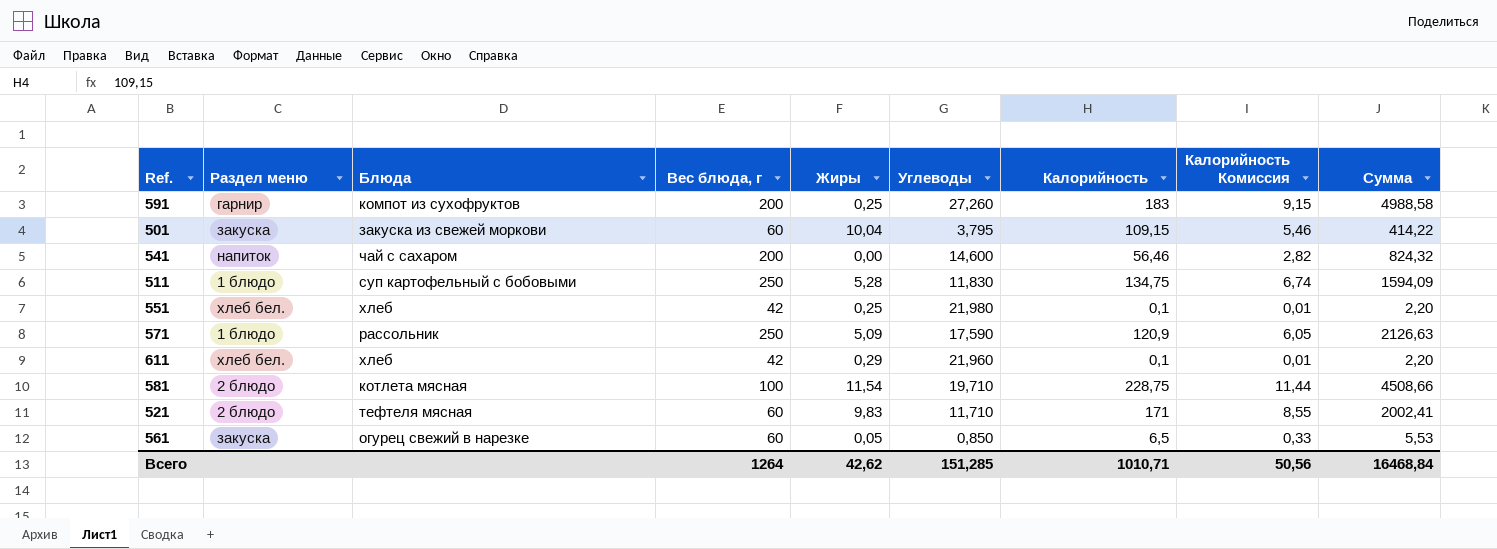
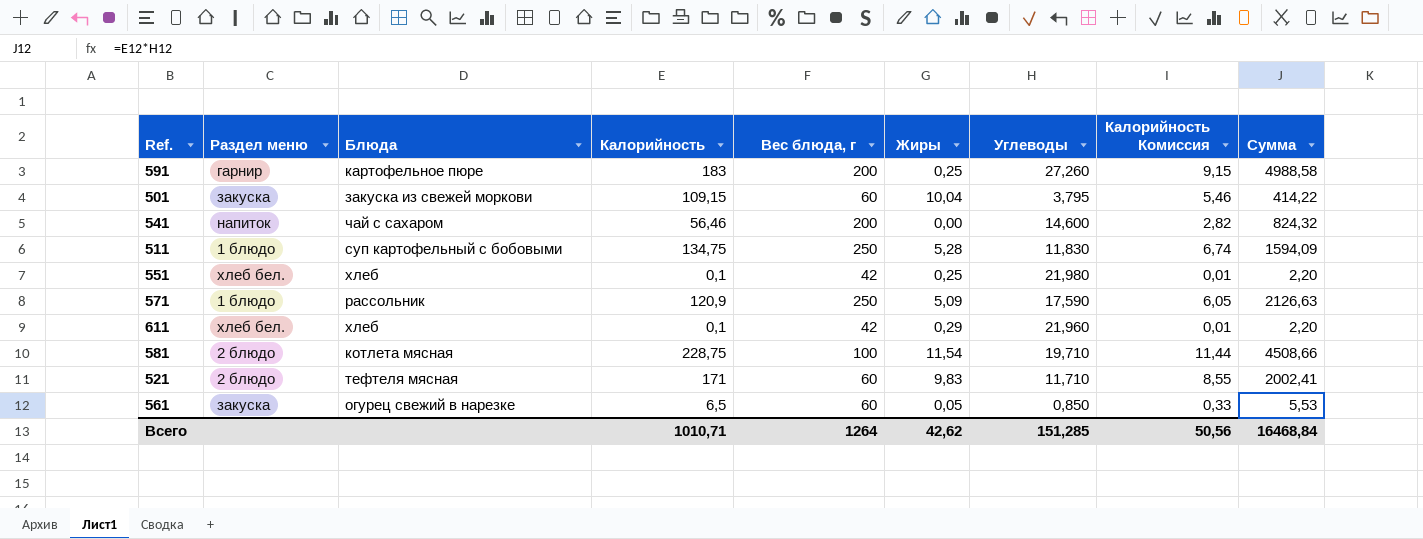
column Калорийность | position: 7 -> 4
591 | Блюда: компот из сухофруктов -> картофельное пюре

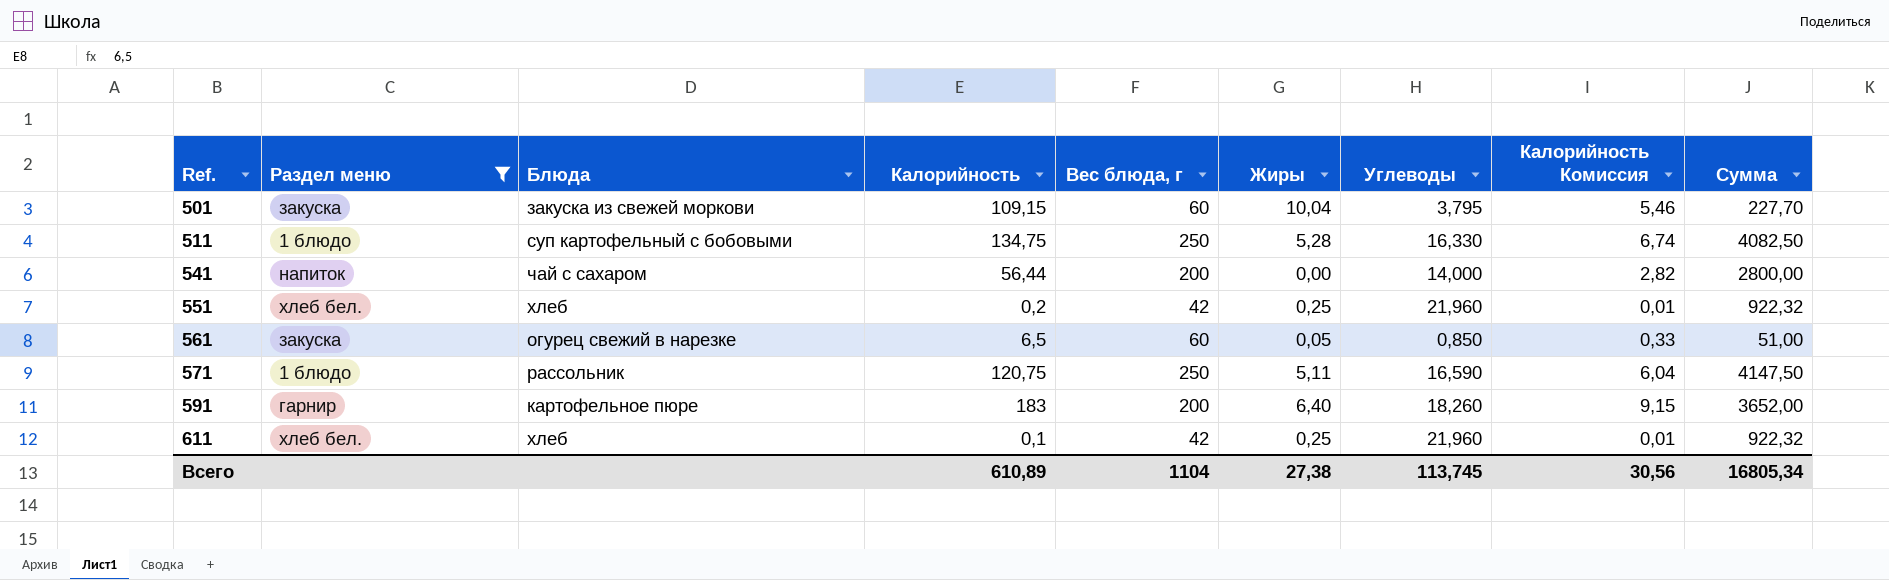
filter: none -> Раздел меню != 2 блюдо
row order: none -> Ref. ascending
column Сумма | formula: [Калорийность] * [Углеводы] -> [Вес блюда, г] * [Углеводы]
511 | Углеводы: 11,830 -> 16,330
541 | Калорийность: 56,46 -> 56,44
541 | Углеводы: 14,600 -> 14,000
551 | Калорийность: 0,1 -> 0,2
551 | Углеводы: 21,980 -> 21,960
571 | Калорийность: 120,9 -> 120,75
571 | Жиры: 5,09 -> 5,11
571 | Углеводы: 17,590 -> 16,590
571 | Калорийность Комиссия: 6,05 -> 6,04
591 | Жиры: 0,25 -> 6,40
591 | Углеводы: 27,260 -> 18,260
611 | Жиры: 0,29 -> 0,25
Всего | Калорийность: 1010,71 -> 610,89
Всего | Вес блюда, г: 1264 -> 1104
Всего | Жиры: 42,62 -> 27,38
Всего | Углеводы: 151,285 -> 113,745
Всего | Калорийность Комиссия: 50,56 -> 30,56
Всего | Сумма: 16468,84 -> 16805,34

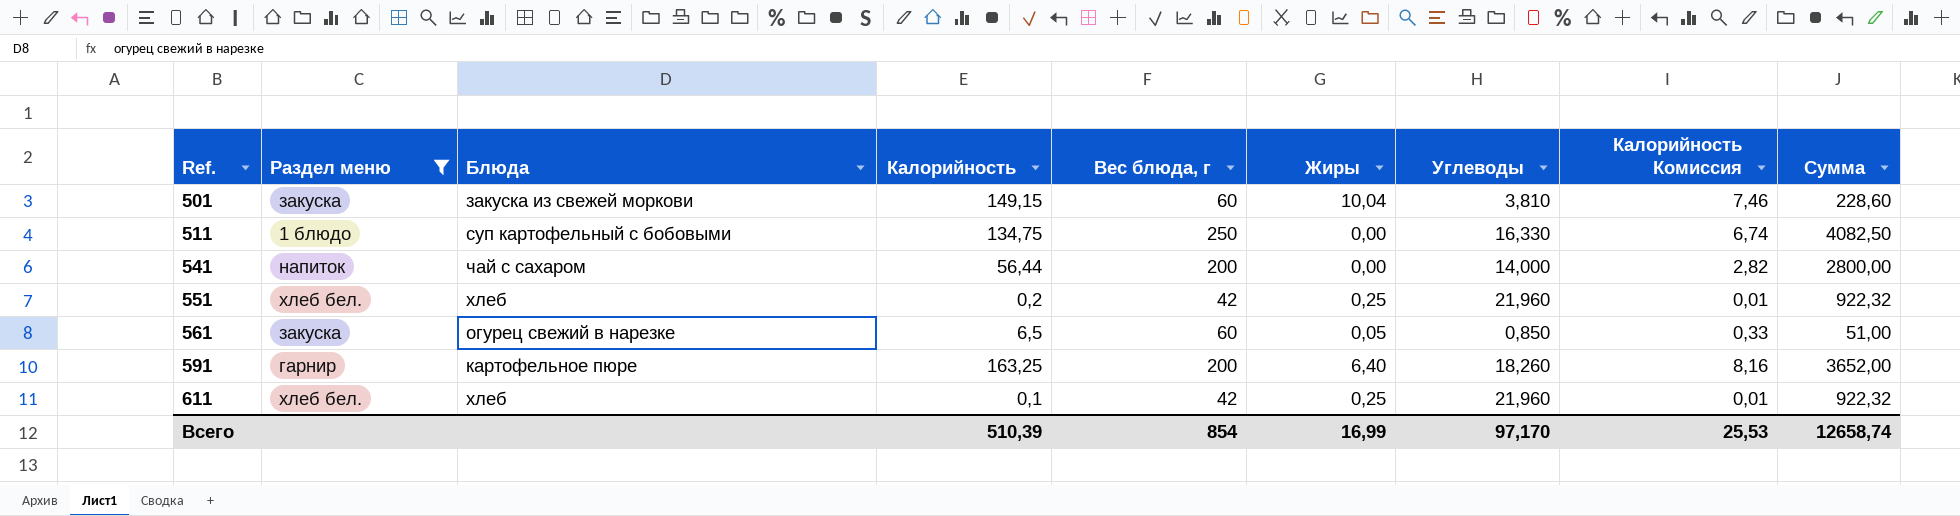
row 571: 1 блюдо | рассольник | 120,75 | 250 | 5,11 | 16,590 | 6,04 | 4147,50 -> none
501 | Калорийность: 109,15 -> 149,15
501 | Углеводы: 3,795 -> 3,810
501 | Калорийность Комиссия: 5,46 -> 7,46
501 | Сумма: 227,70 -> 228,60
511 | Жиры: 5,28 -> 0,00
591 | Калорийность: 183 -> 163,25
591 | Калорийность Комиссия: 9,15 -> 8,16
Всего | Калорийность: 610,89 -> 510,39
Всего | Вес блюда, г: 1104 -> 854
Всего | Жиры: 27,38 -> 16,99
Всего | Углеводы: 113,745 -> 97,170
Всего | Калорийность Комиссия: 30,56 -> 25,53
Всего | Сумма: 16805,34 -> 12658,74

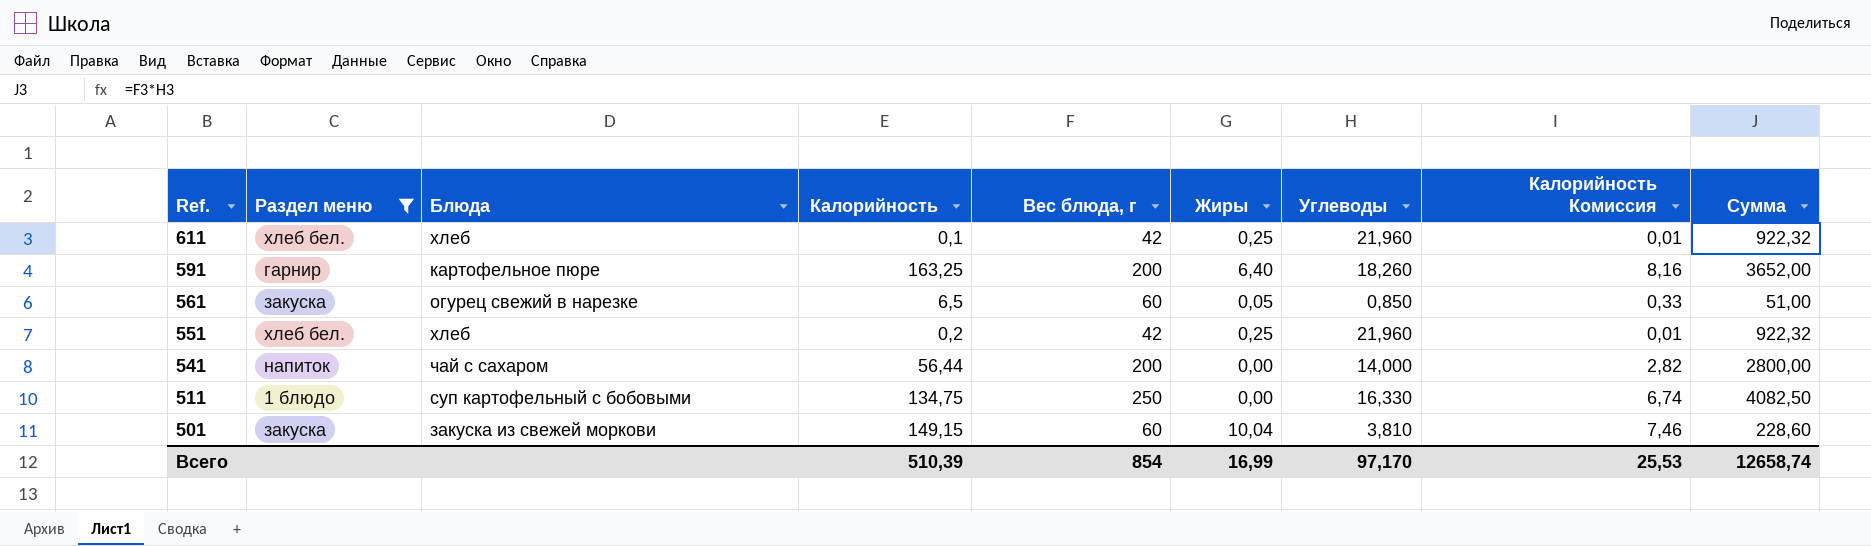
row order: Ref. ascending -> Ref. descending

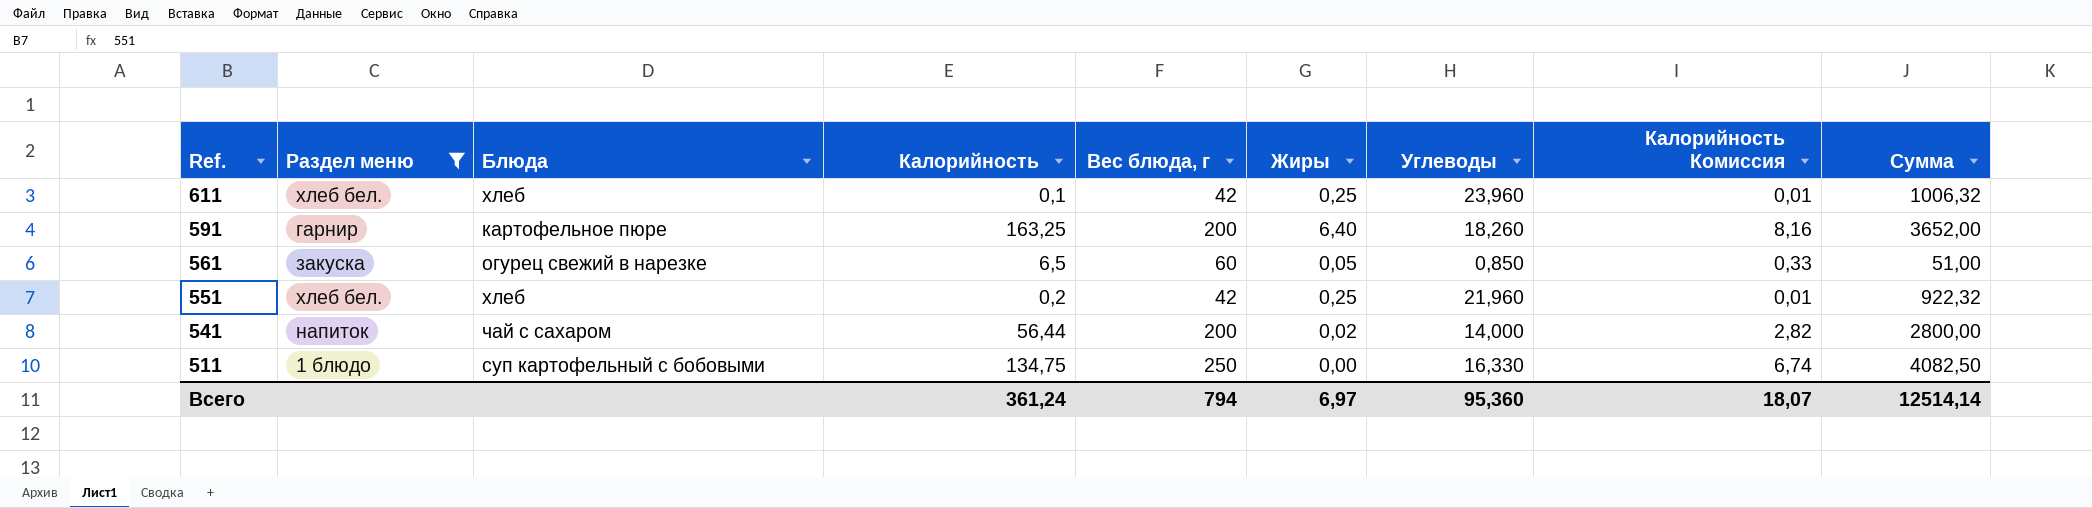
row 501: закуска | закуска из свежей моркови | 149,15 | 60 | 10,04 | 3,810 | 7,46 | 228,60 -> none
611 | Углеводы: 21,960 -> 23,960
611 | Сумма: 922,32 -> 1006,32
541 | Жиры: 0,00 -> 0,02
Всего | Калорийность: 510,39 -> 361,24
Всего | Вес блюда, г: 854 -> 794
Всего | Жиры: 16,99 -> 6,97
Всего | Углеводы: 97,170 -> 95,360
Всего | Калорийность Комиссия: 25,53 -> 18,07
Всего | Сумма: 12658,74 -> 12514,14

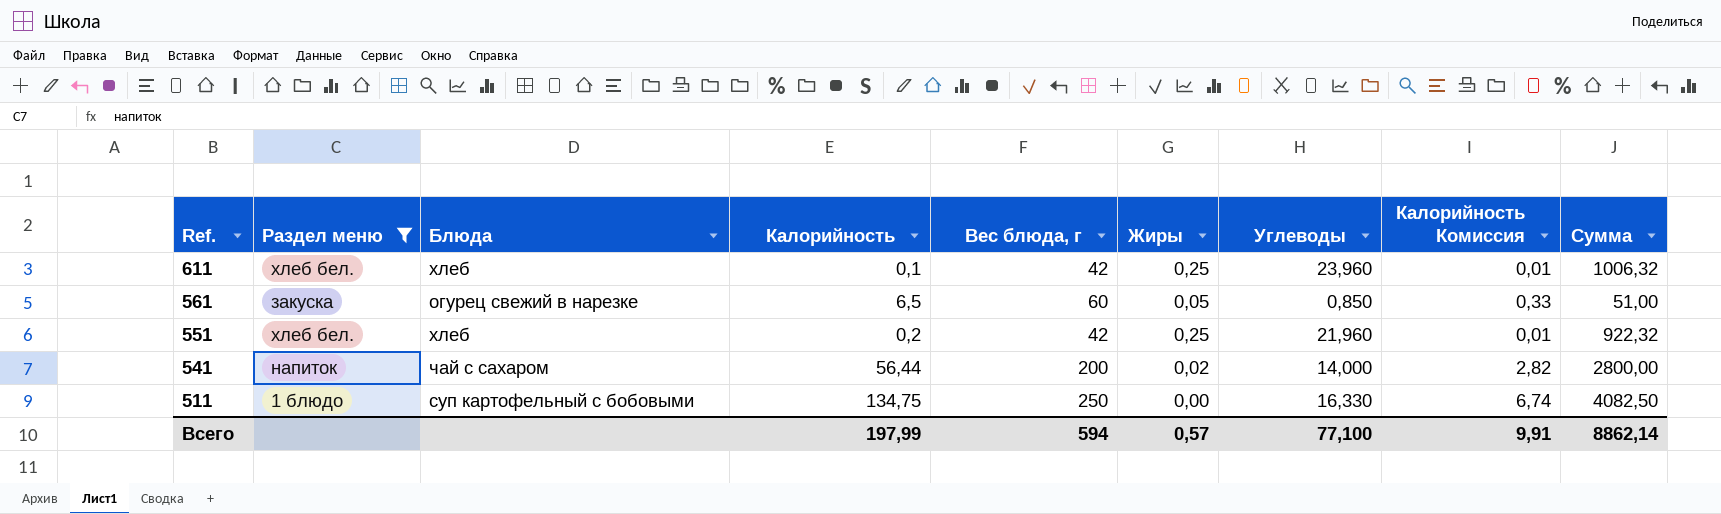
row 591: гарнир | картофельное пюре | 163,25 | 200 | 6,40 | 18,260 | 8,16 | 3652,00 -> none
Всего | Калорийность: 361,24 -> 197,99
Всего | Вес блюда, г: 794 -> 594
Всего | Жиры: 6,97 -> 0,57
Всего | Углеводы: 95,360 -> 77,100
Всего | Калорийность Комиссия: 18,07 -> 9,91
Всего | Сумма: 12514,14 -> 8862,14

